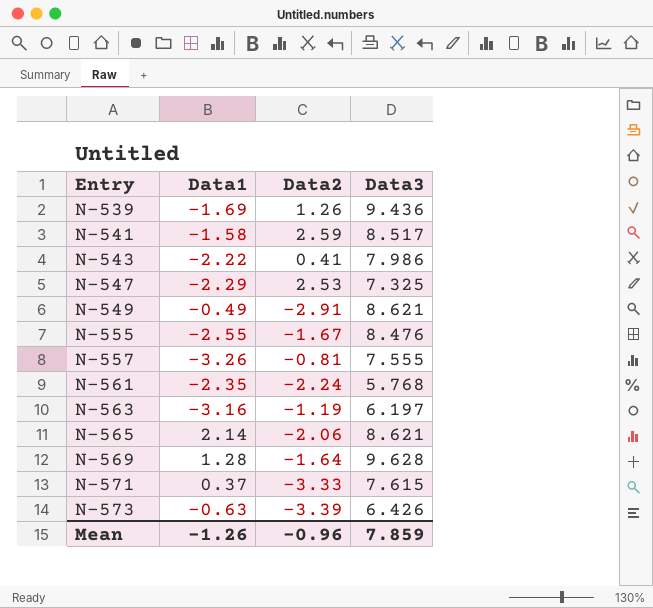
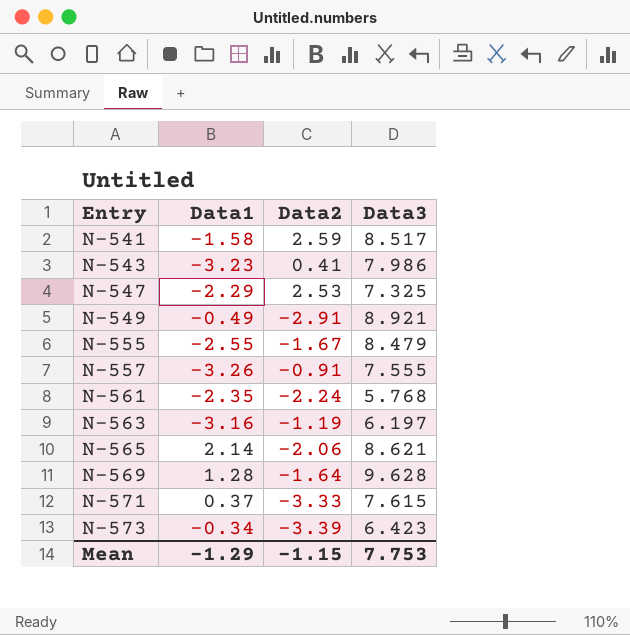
row N-539: -1.69 | 1.26 | 9.436 -> none
N-543 | Data1: -2.22 -> -3.23
N-549 | Data3: 8.621 -> 8.921
N-555 | Data3: 8.476 -> 8.479
N-557 | Data2: -0.81 -> -0.91
N-573 | Data1: -0.63 -> -0.34
N-573 | Data3: 6.426 -> 6.423
Mean | Data1: -1.26 -> -1.29
Mean | Data2: -0.96 -> -1.15
Mean | Data3: 7.859 -> 7.753

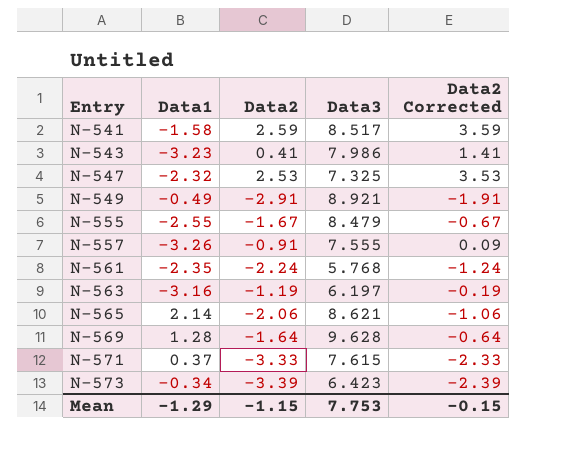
column Data2 Corrected | formula: none -> [Data2] + 1
N-547 | Data1: -2.29 -> -2.32

